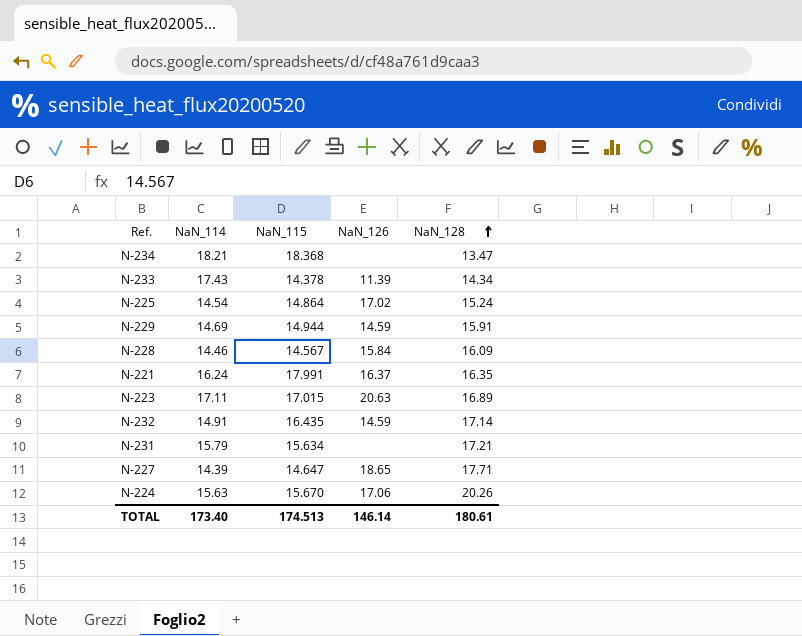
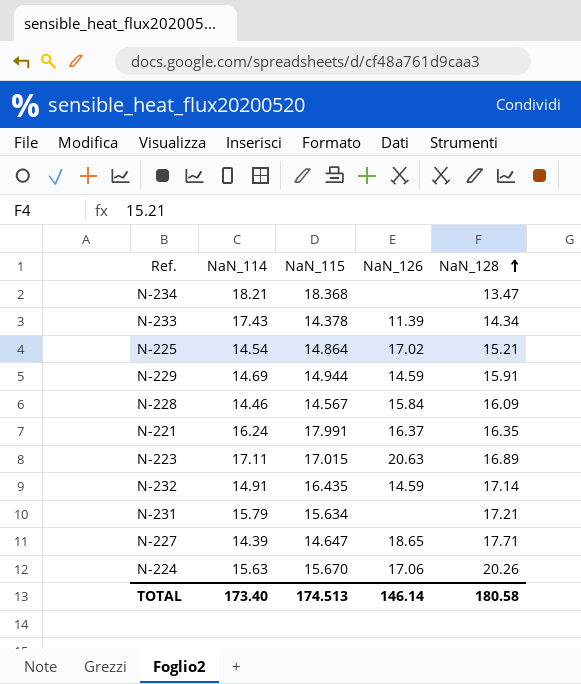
N-225 | NaN_128: 15.24 -> 15.21
TOTAL | NaN_128: 180.61 -> 180.58

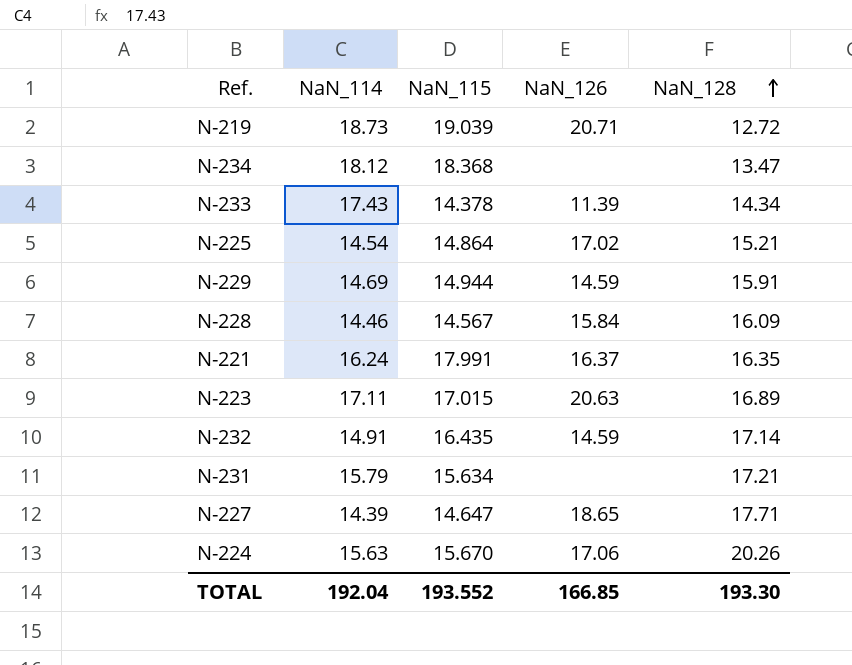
row N-219: none -> 18.73 | 19.039 | 20.71 | 12.72
N-234 | NaN_114: 18.21 -> 18.12
TOTAL | NaN_114: 173.40 -> 192.04
TOTAL | NaN_115: 174.513 -> 193.552
TOTAL | NaN_126: 146.14 -> 166.85
TOTAL | NaN_128: 180.58 -> 193.30

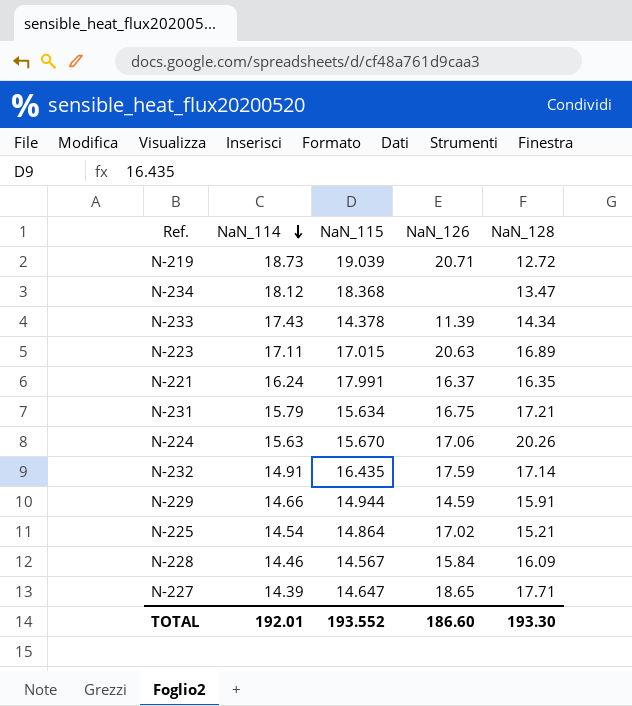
row order: NaN_128 ascending -> NaN_114 descending
N-231 | NaN_126: none -> 16.75
N-232 | NaN_126: 14.59 -> 17.59
N-229 | NaN_114: 14.69 -> 14.66
TOTAL | NaN_114: 192.04 -> 192.01
TOTAL | NaN_126: 166.85 -> 186.60

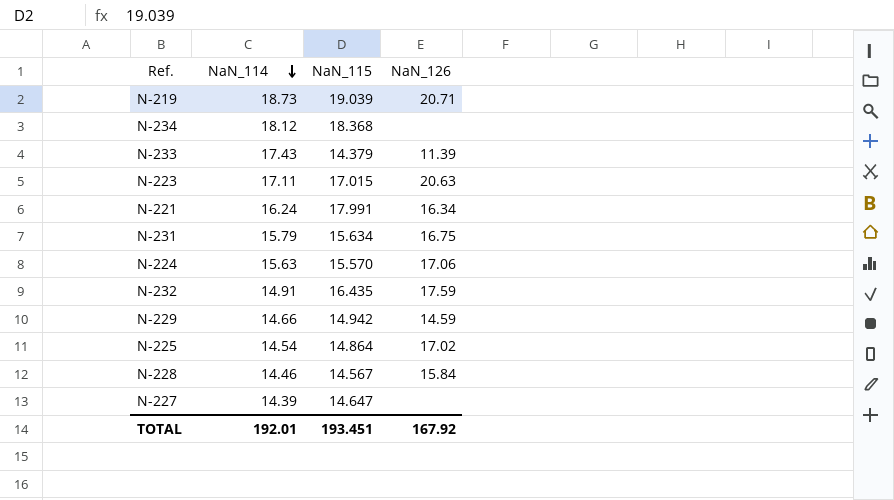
column NaN_128 | position: 5 -> none
N-233 | NaN_115: 14.378 -> 14.379
N-221 | NaN_126: 16.37 -> 16.34
N-224 | NaN_115: 15.670 -> 15.570
N-229 | NaN_115: 14.944 -> 14.942
N-227 | NaN_126: 18.65 -> none
TOTAL | NaN_115: 193.552 -> 193.451
TOTAL | NaN_126: 186.60 -> 167.92

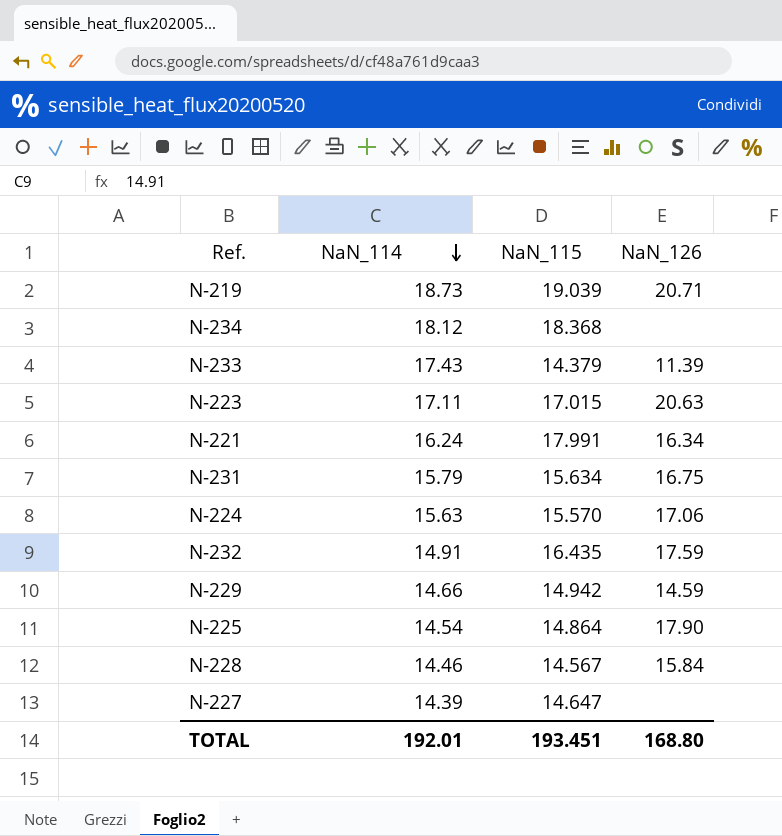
N-225 | NaN_126: 17.02 -> 17.90
TOTAL | NaN_126: 167.92 -> 168.80

